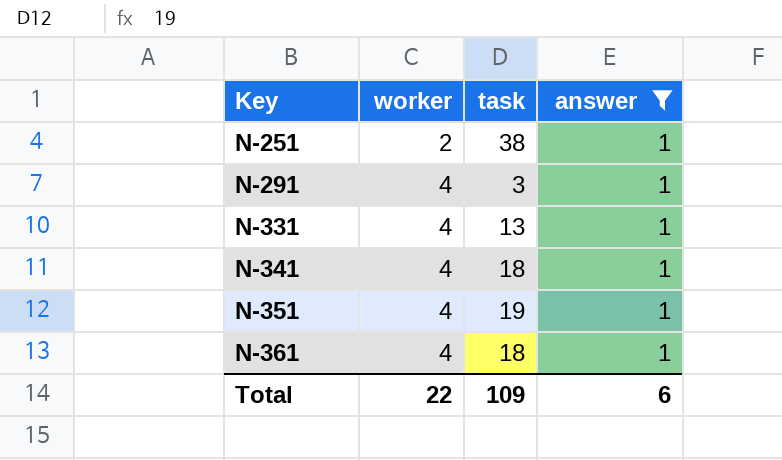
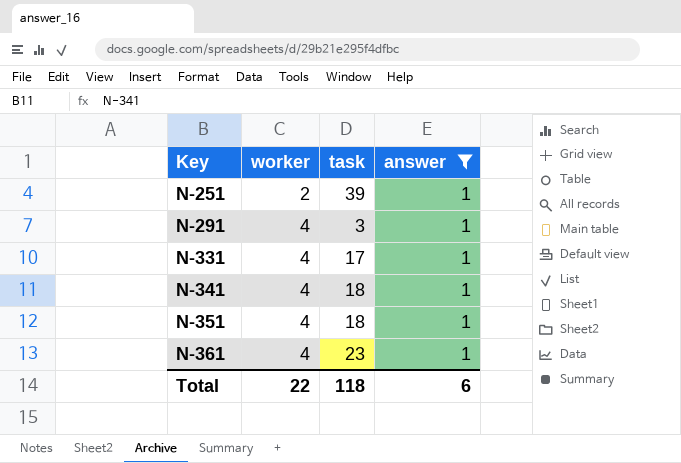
N-251 | task: 38 -> 39
N-331 | task: 13 -> 17
N-351 | task: 19 -> 18
N-361 | task: 18 -> 23
Total | task: 109 -> 118

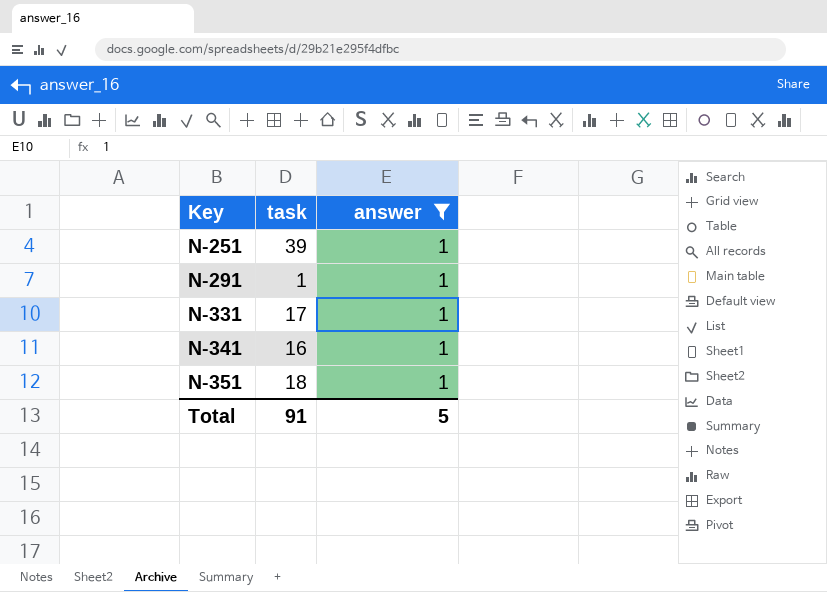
column worker | position: 2 -> none
row N-361: 4 | 23 | 1 -> none
N-291 | task: 3 -> 1
N-341 | task: 18 -> 16
Total | task: 118 -> 91
Total | answer: 6 -> 5

